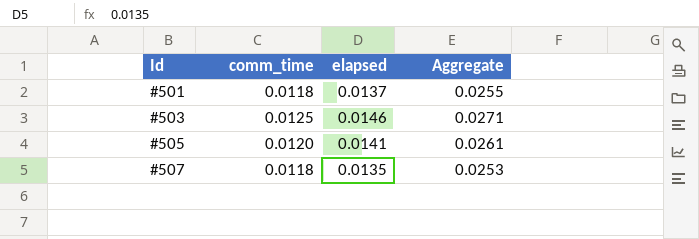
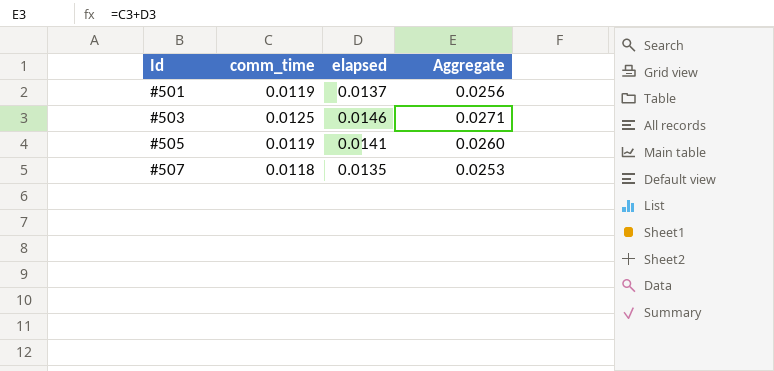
#501 | comm_time: 0.0118 -> 0.0119
#501 | Aggregate: 0.0255 -> 0.0256
#505 | comm_time: 0.0120 -> 0.0119
#505 | Aggregate: 0.0261 -> 0.0260

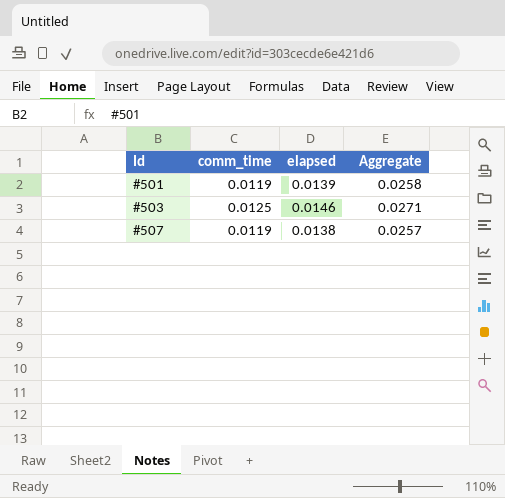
row #505: 0.0119 | 0.0141 | 0.0260 -> none
#501 | elapsed: 0.0137 -> 0.0139
#501 | Aggregate: 0.0256 -> 0.0258
#507 | comm_time: 0.0118 -> 0.0119
#507 | elapsed: 0.0135 -> 0.0138
#507 | Aggregate: 0.0253 -> 0.0257

